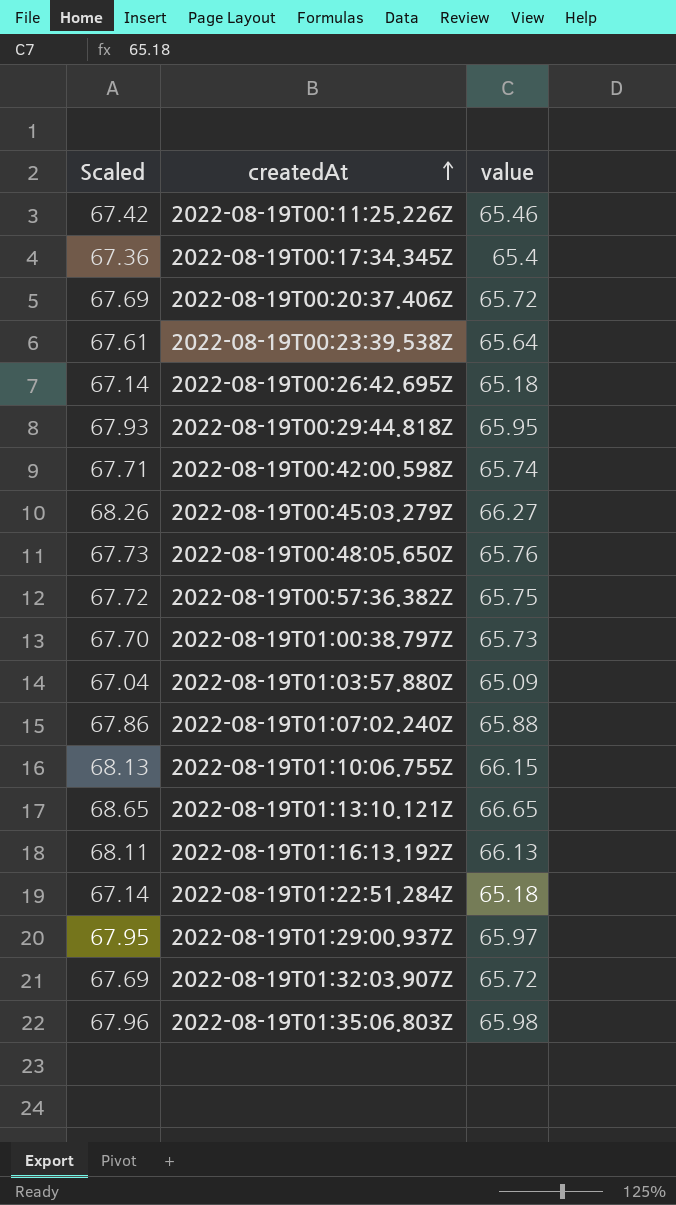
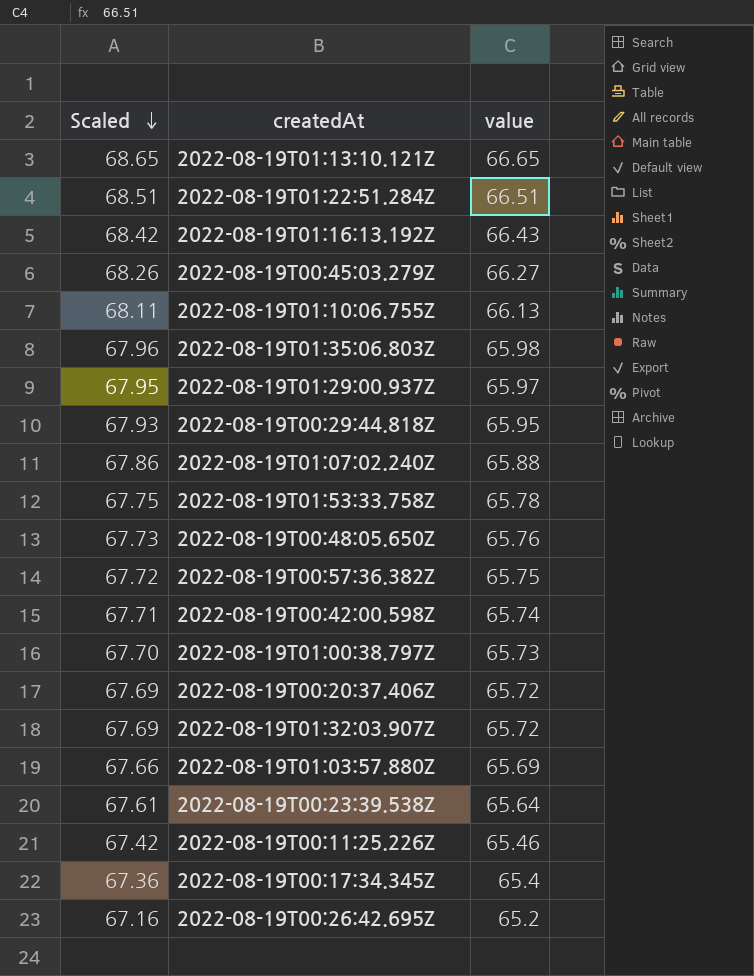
row order: createdAt ascending -> Scaled descending
2022-08-19T01:22:51.284Z | Scaled: 67.14 -> 68.51
2022-08-19T01:22:51.284Z | value: 65.18 -> 66.51
2022-08-19T01:16:13.192Z | Scaled: 68.11 -> 68.42
2022-08-19T01:16:13.192Z | value: 66.13 -> 66.43
2022-08-19T01:10:06.755Z | Scaled: 68.13 -> 68.11
2022-08-19T01:10:06.755Z | value: 66.15 -> 66.13
row 2022-08-19T01:53:33.758Z: none -> 67.75 | 65.78
2022-08-19T01:03:57.880Z | Scaled: 67.04 -> 67.66
2022-08-19T01:03:57.880Z | value: 65.09 -> 65.69
2022-08-19T00:26:42.695Z | Scaled: 67.14 -> 67.16
2022-08-19T00:26:42.695Z | value: 65.18 -> 65.2

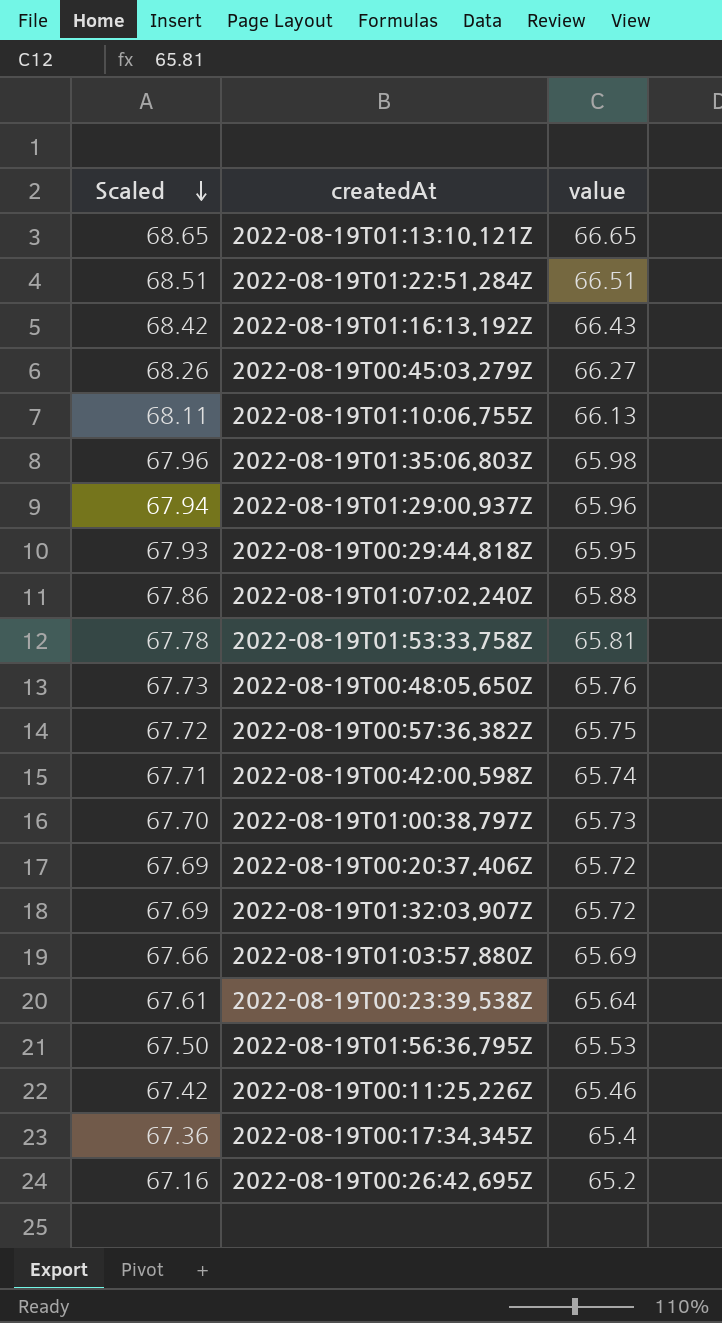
2022-08-19T01:29:00.937Z | Scaled: 67.95 -> 67.94
2022-08-19T01:29:00.937Z | value: 65.97 -> 65.96
2022-08-19T01:53:33.758Z | Scaled: 67.75 -> 67.78
2022-08-19T01:53:33.758Z | value: 65.78 -> 65.81
row 2022-08-19T01:56:36.795Z: none -> 67.50 | 65.53

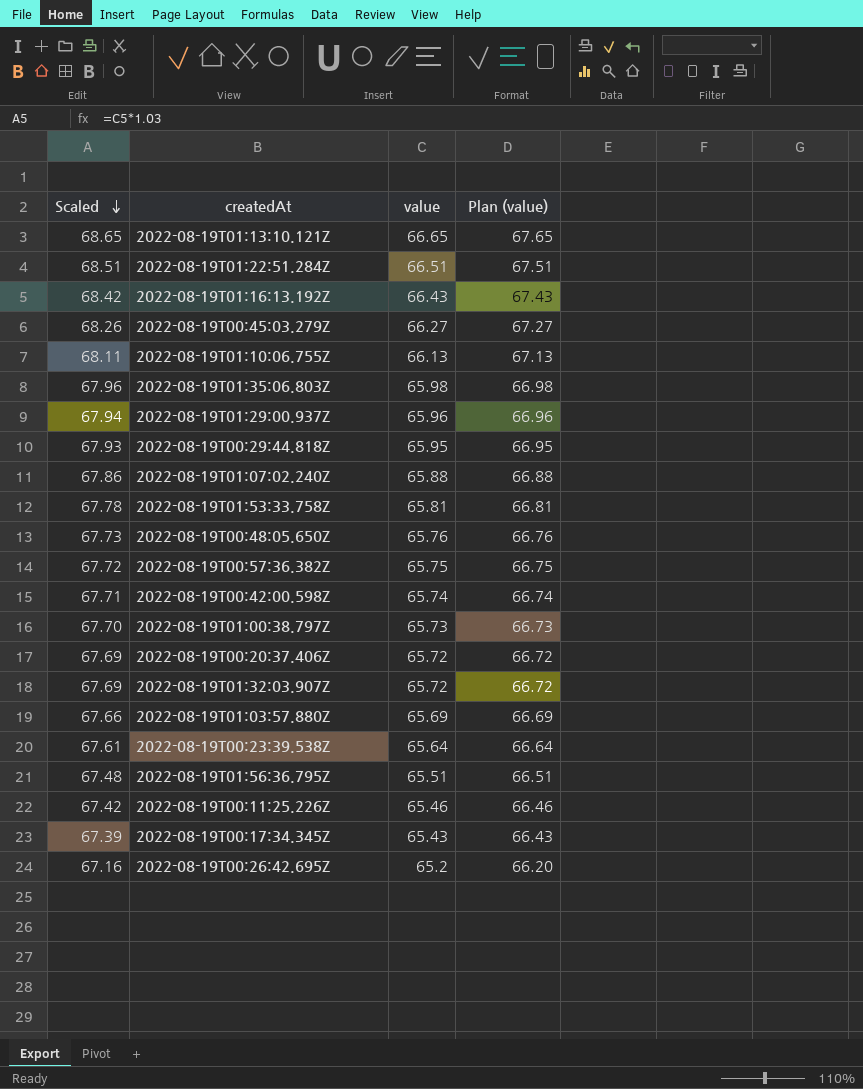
column Plan (value) | formula: none -> [value] + 1
2022-08-19T01:56:36.795Z | Scaled: 67.50 -> 67.48
2022-08-19T01:56:36.795Z | value: 65.53 -> 65.51
2022-08-19T00:17:34.345Z | Scaled: 67.36 -> 67.39
2022-08-19T00:17:34.345Z | value: 65.4 -> 65.43

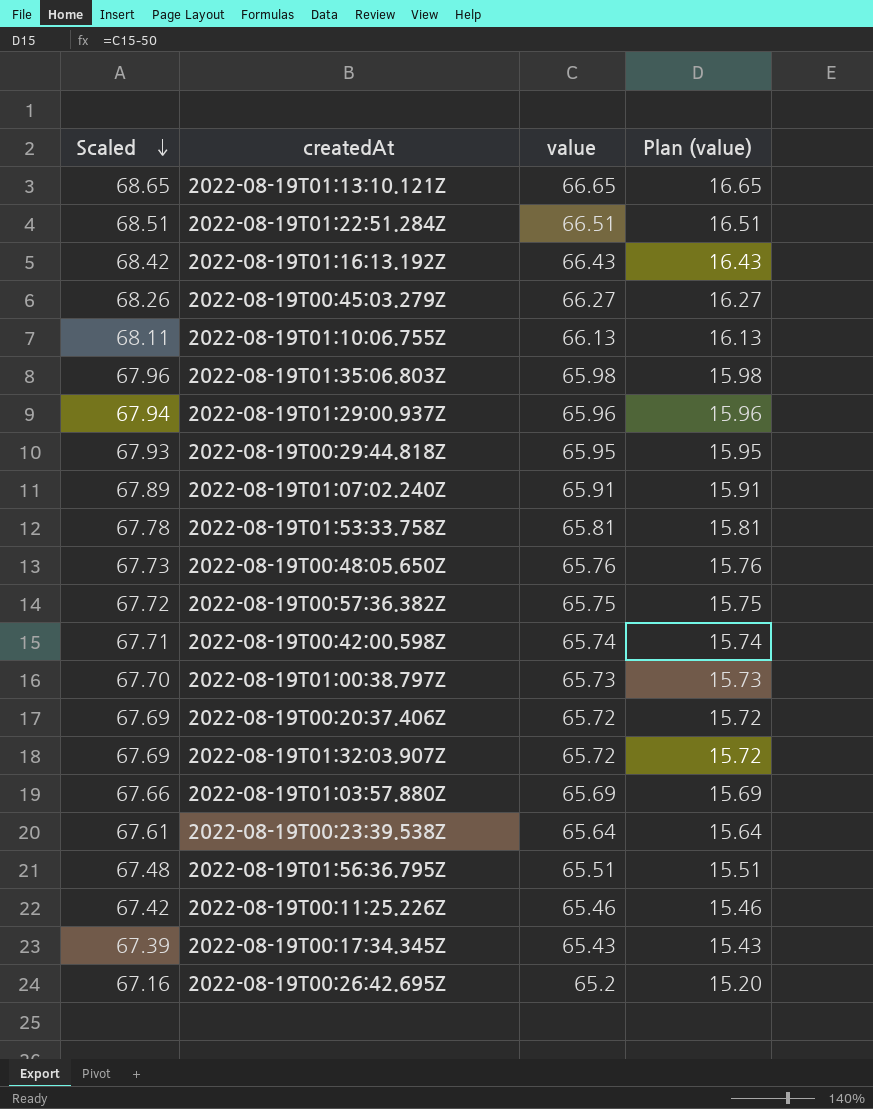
column Plan (value) | formula: [value] + 1 -> [value] - 50
2022-08-19T01:07:02.240Z | Scaled: 67.86 -> 67.89
2022-08-19T01:07:02.240Z | value: 65.88 -> 65.91

